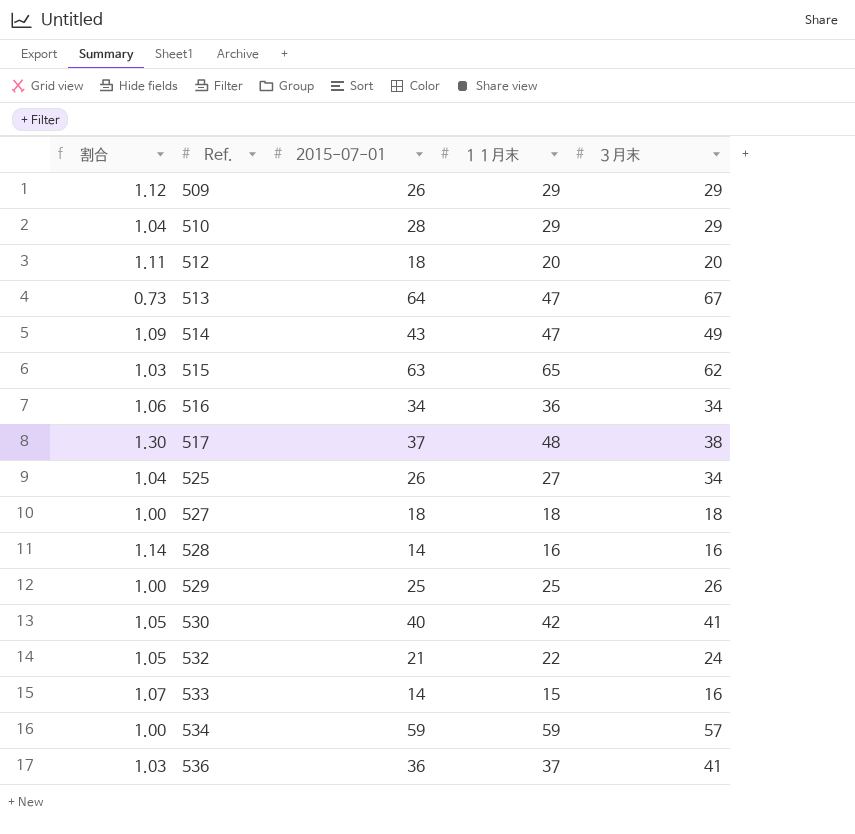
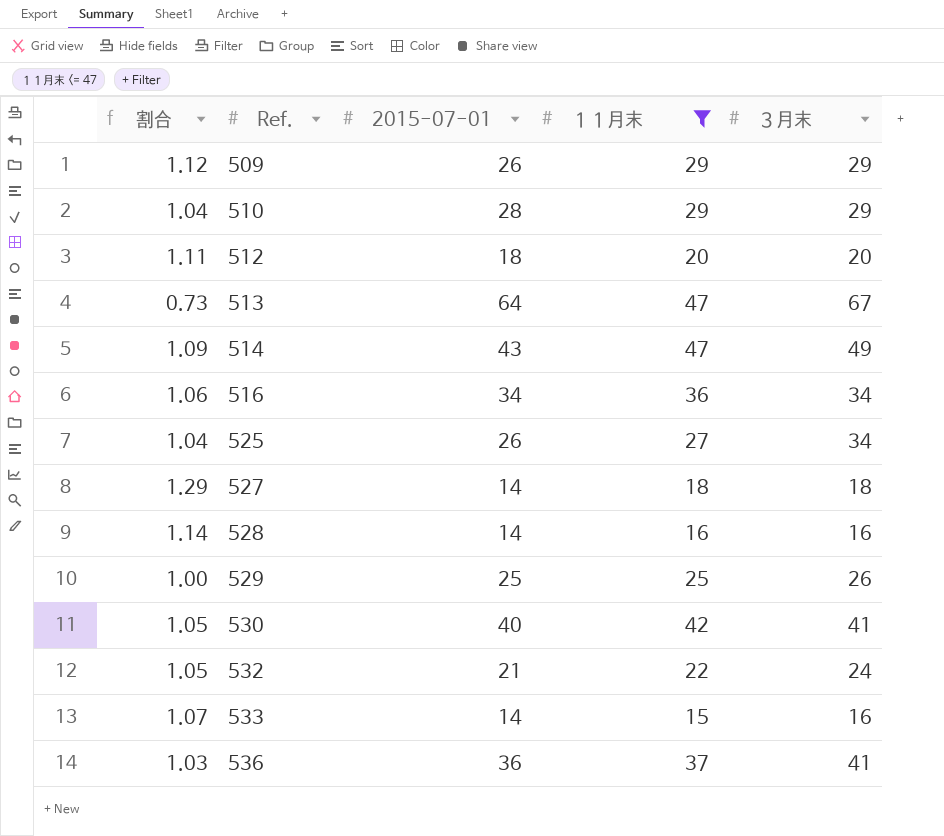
filter: none -> １１月末 <= 47
527 | 割合: 1.00 -> 1.29
527 | 2015-07-01: 18 -> 14

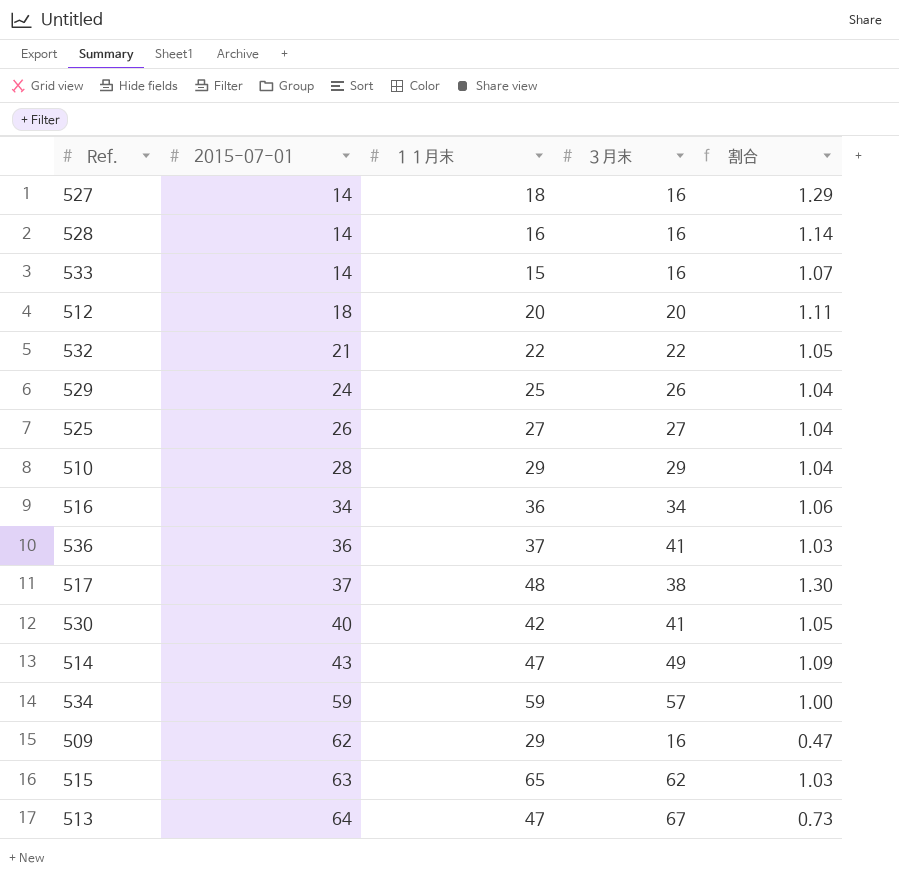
filter: １１月末 <= 47 -> none
row order: Ref. ascending -> 2015-07-01 ascending
column 割合 | position: 1 -> 5
527 | ３月末: 18 -> 16
532 | ３月末: 24 -> 22
529 | 2015-07-01: 25 -> 24
529 | 割合: 1.00 -> 1.04
525 | ３月末: 34 -> 27
509 | 2015-07-01: 26 -> 62
509 | ３月末: 29 -> 16
509 | 割合: 1.12 -> 0.47

